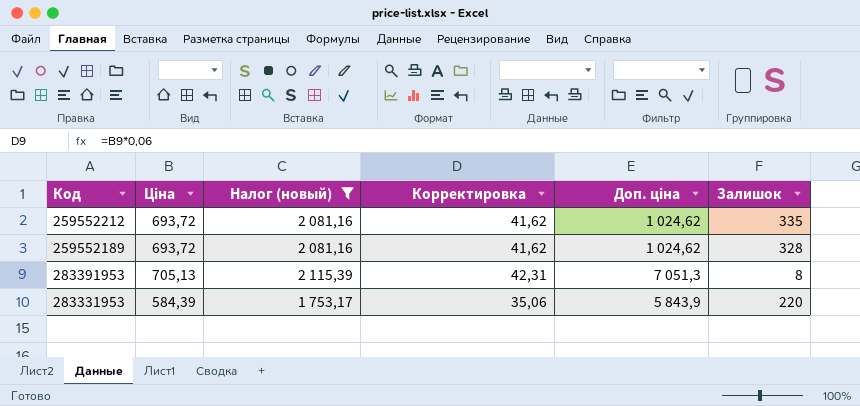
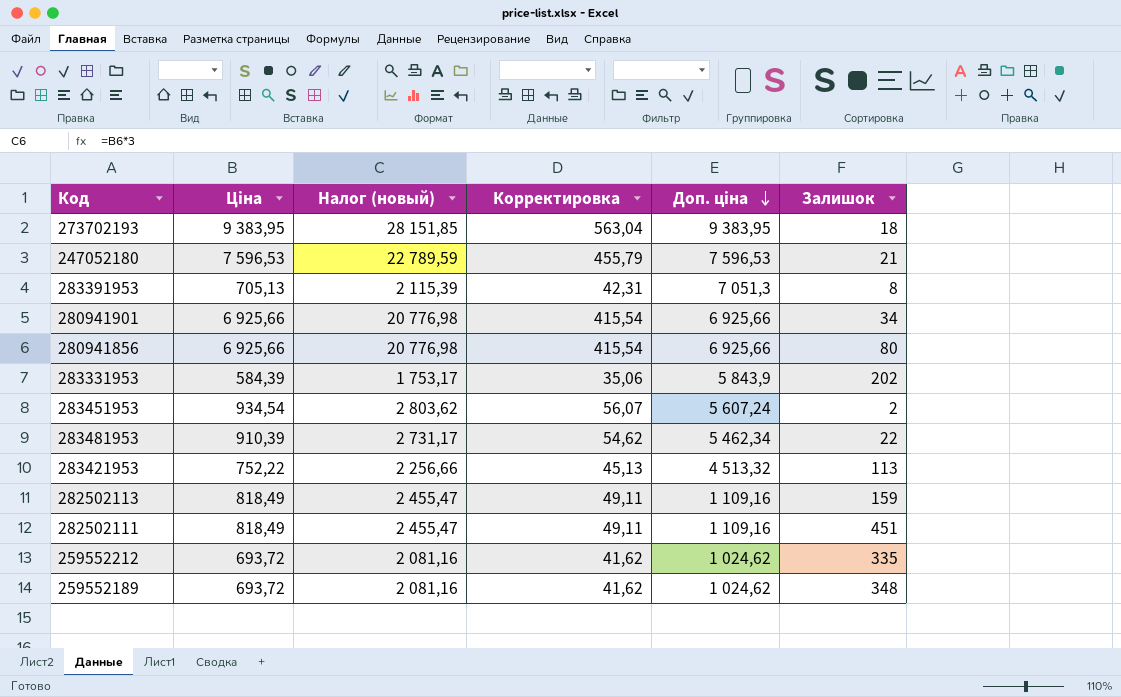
filter: Налог (новый) <= 2 115,39 -> none
row order: none -> Доп. ціна descending
283331953 | Залишок: 220 -> 202
259552189 | Залишок: 328 -> 348

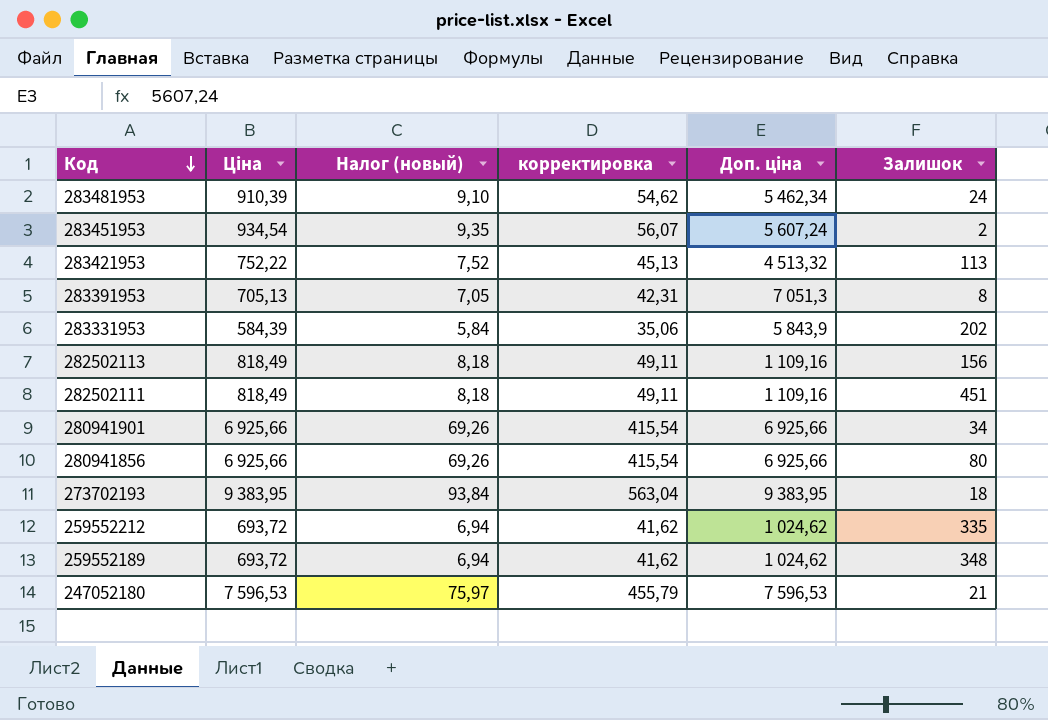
row order: Доп. ціна descending -> Код descending
column Налог (новый) | formula: [Ціна] * 3 -> [Ціна] * 0,01
column name: Корректировка -> корректировка
283481953 | Залишок: 22 -> 24
282502113 | Залишок: 159 -> 156

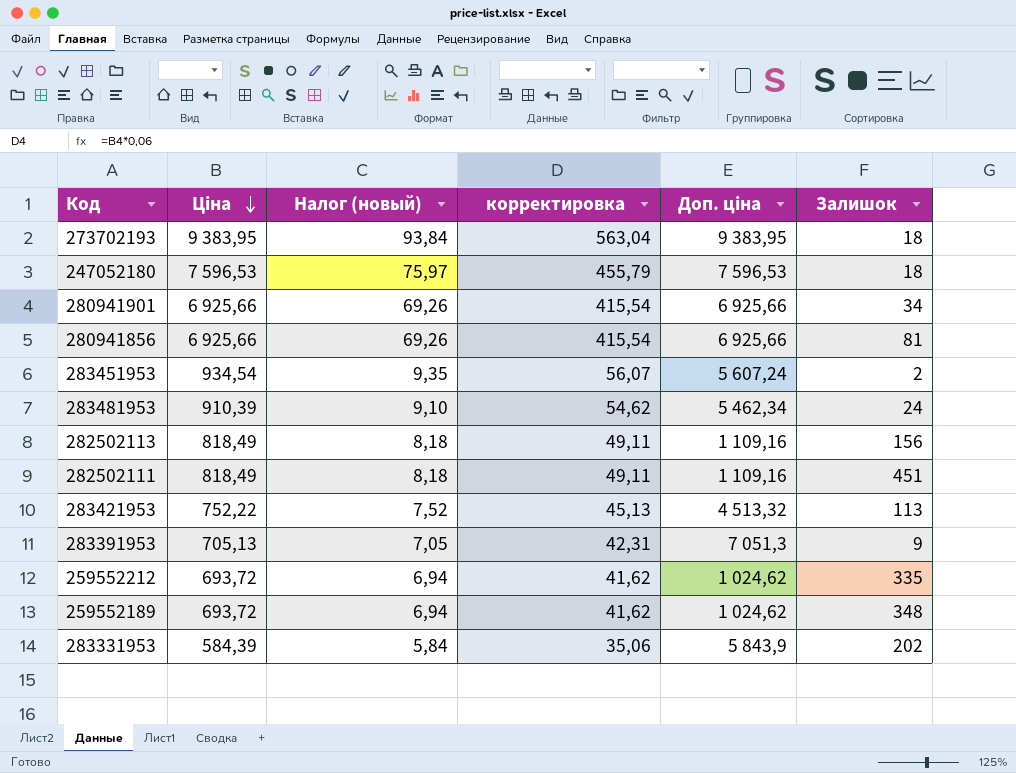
row order: Код descending -> Ціна descending
247052180 | Залишок: 21 -> 18
280941856 | Залишок: 80 -> 81
283391953 | Залишок: 8 -> 9

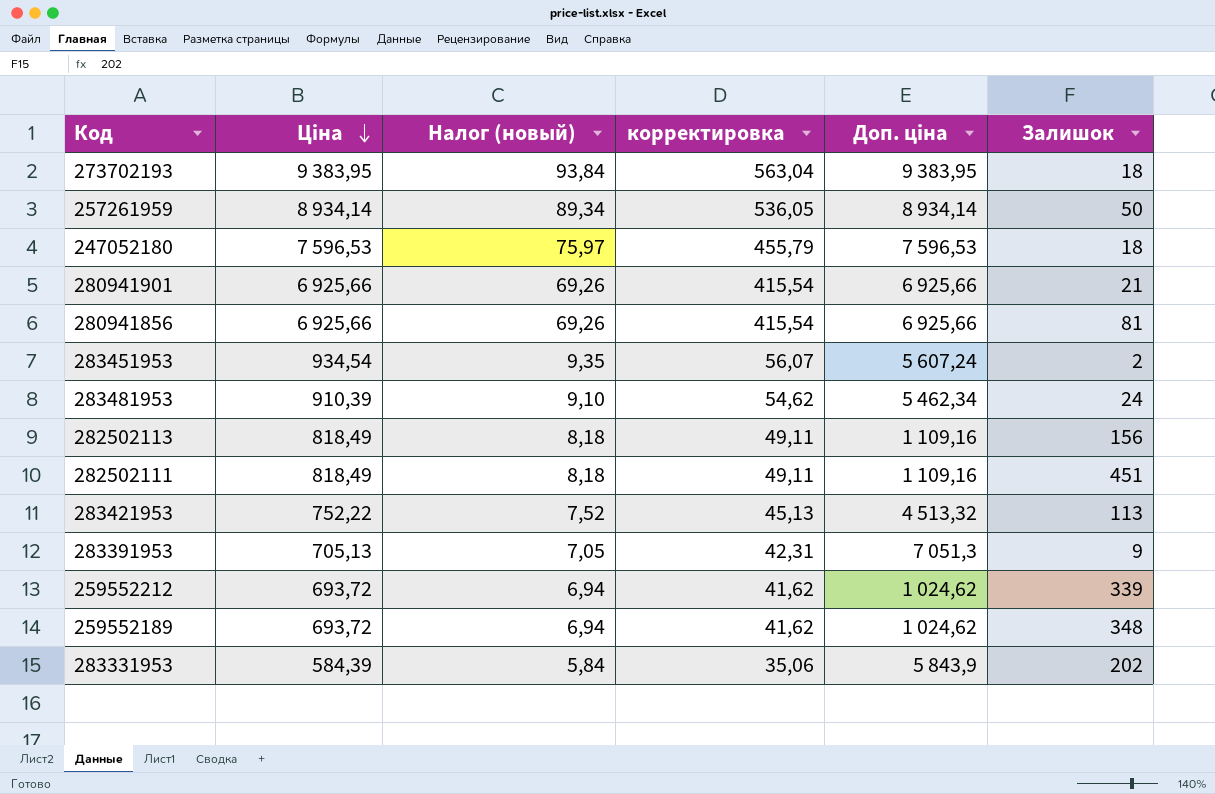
row 257261959: none -> 8 934,14 | 89,34 | 536,05 | 8 934,14 | 50
280941901 | Залишок: 34 -> 21
259552212 | Залишок: 335 -> 339

